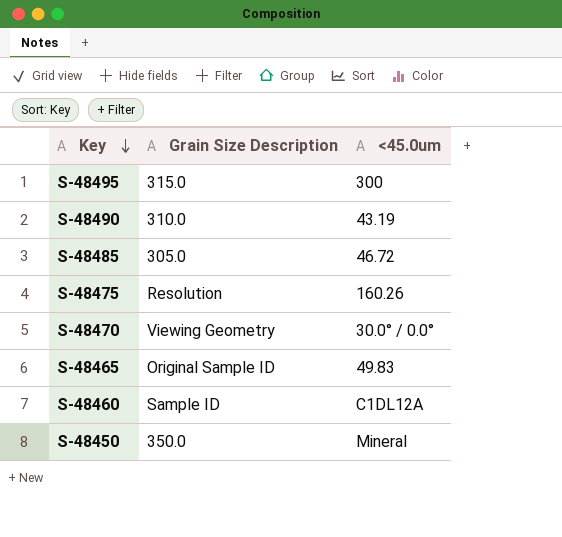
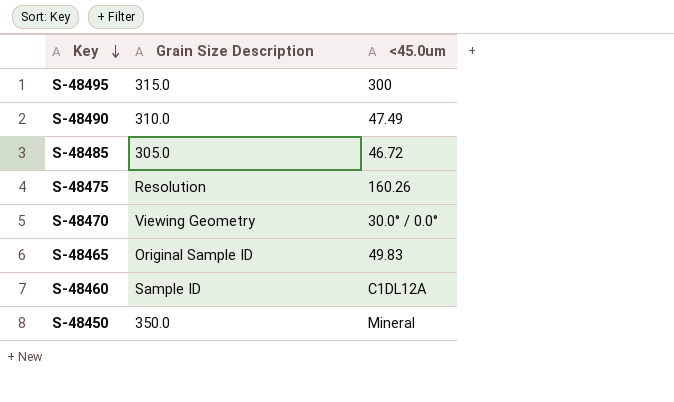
S-48490 | <45.0um: 43.19 -> 47.49

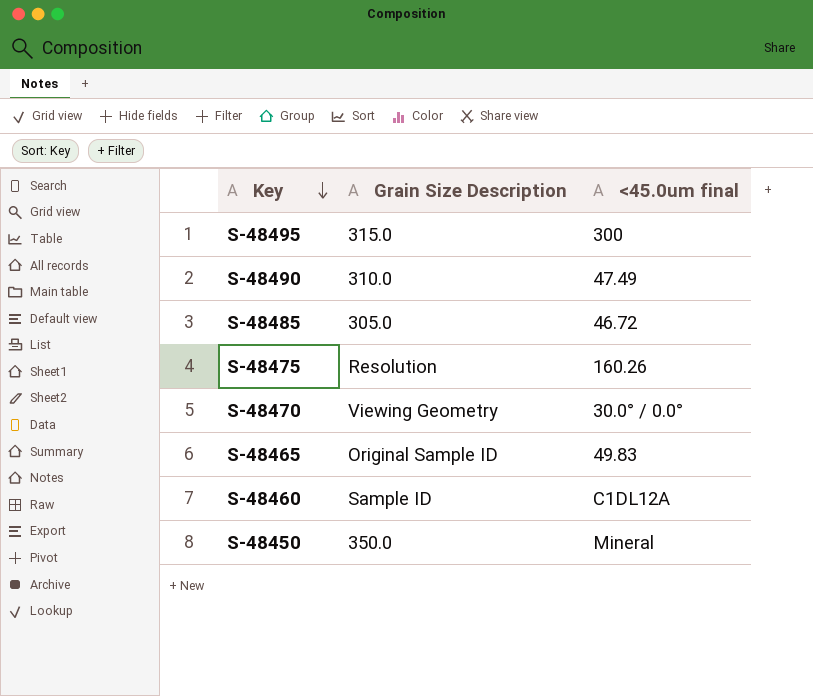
column name: <45.0um -> <45.0um final

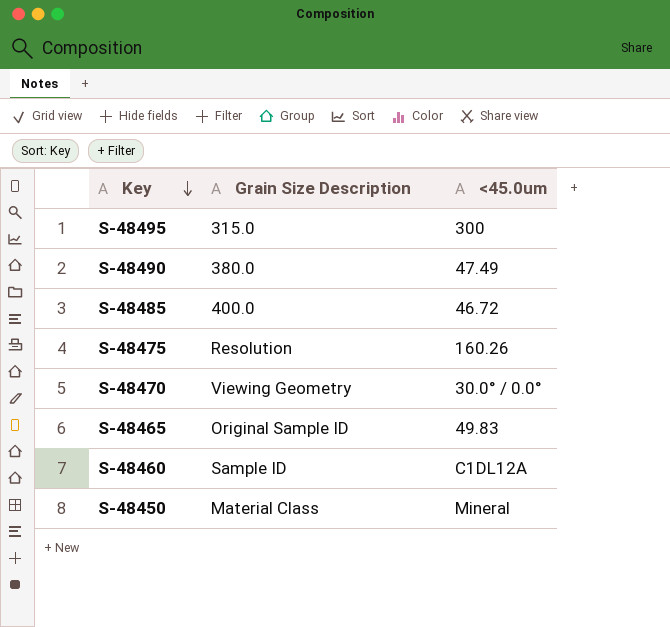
column name: <45.0um final -> <45.0um
S-48490 | Grain Size Description: 310.0 -> 380.0
S-48485 | Grain Size Description: 305.0 -> 400.0
S-48450 | Grain Size Description: 350.0 -> Material Class

